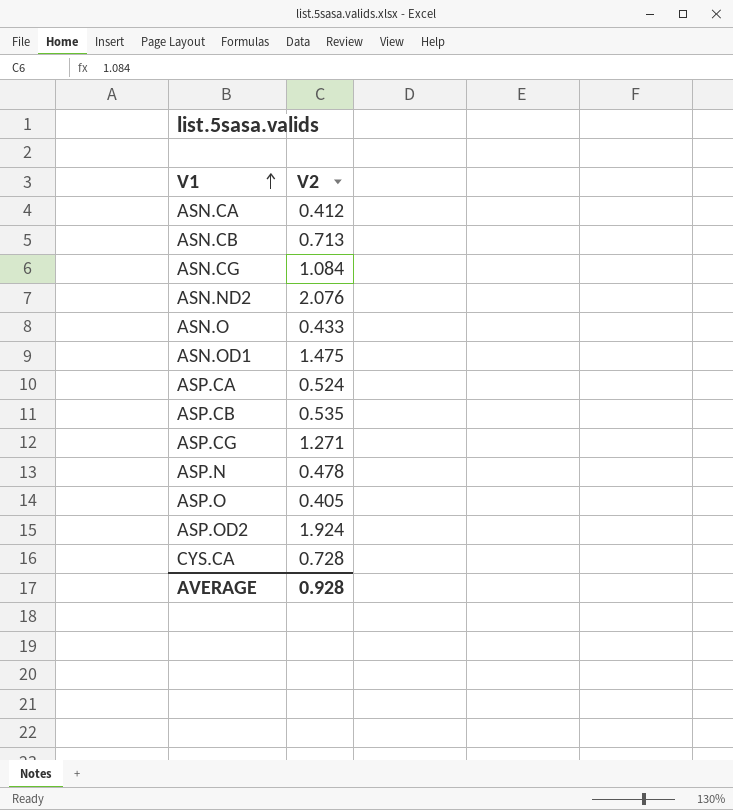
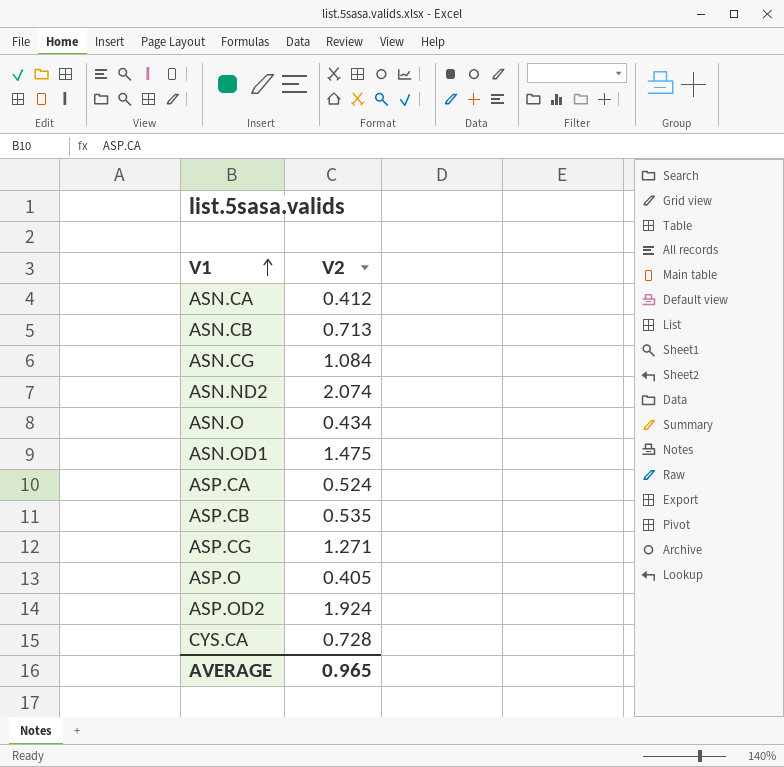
row ASP.N: 0.478 -> none
ASN.ND2 | V2: 2.076 -> 2.074
ASN.O | V2: 0.433 -> 0.434
AVERAGE | V2: 0.928 -> 0.965

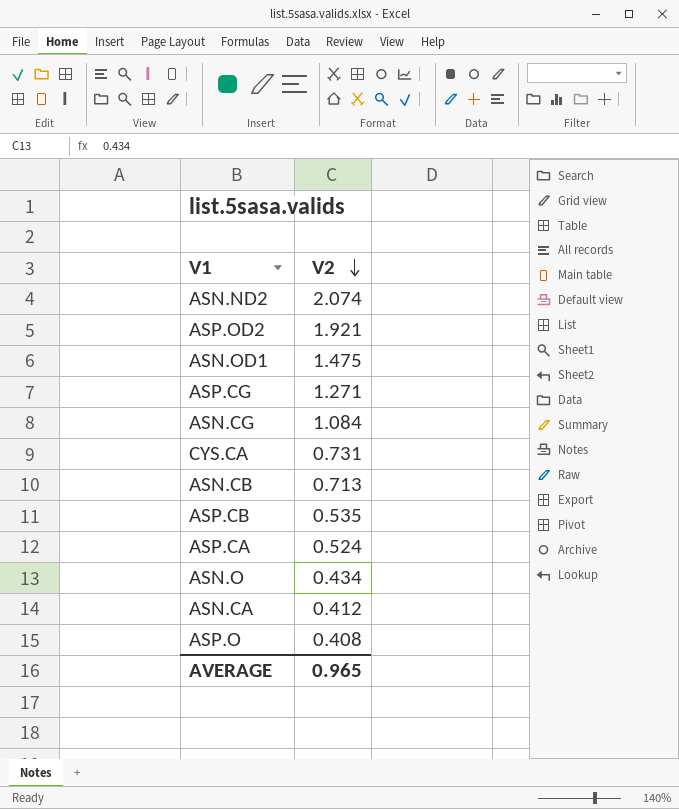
row order: V1 ascending -> V2 descending
ASP.OD2 | V2: 1.924 -> 1.921
CYS.CA | V2: 0.728 -> 0.731
ASP.O | V2: 0.405 -> 0.408

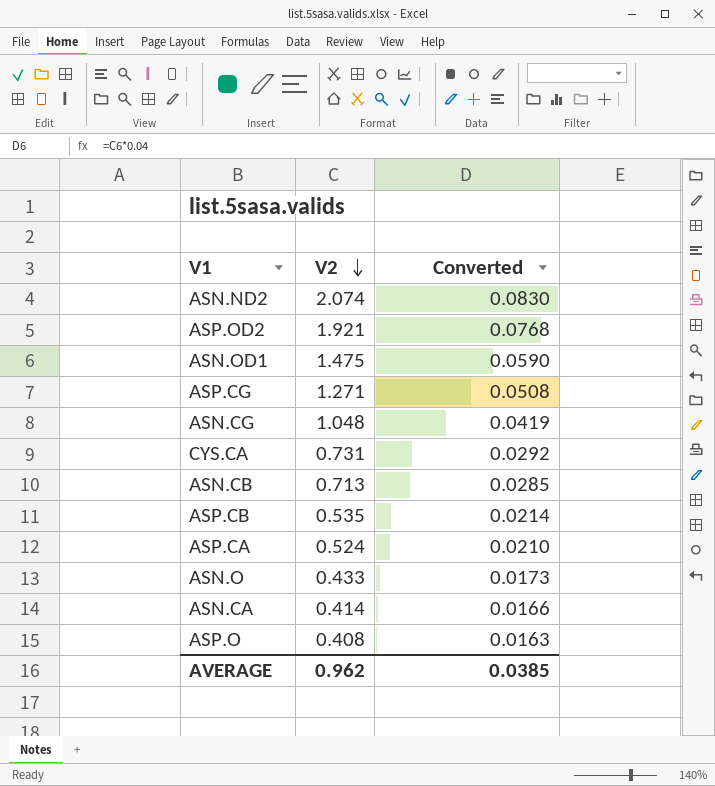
column Converted | formula: none -> [V2] * 0.04
ASN.CG | V2: 1.084 -> 1.048
ASN.O | V2: 0.434 -> 0.433
ASN.CA | V2: 0.412 -> 0.414
AVERAGE | V2: 0.965 -> 0.962

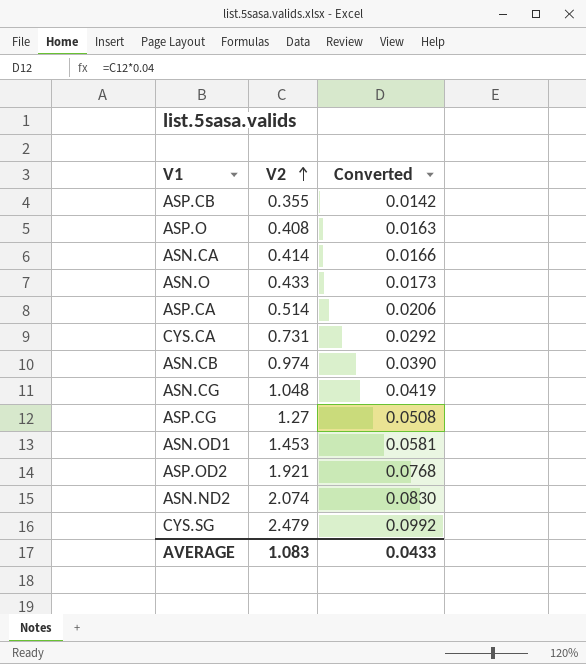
row order: V2 descending -> V2 ascending
ASP.CB | V2: 0.535 -> 0.355
ASP.CB | Converted: 0.0214 -> 0.0142
ASP.CA | V2: 0.524 -> 0.514
ASP.CA | Converted: 0.0210 -> 0.0206
ASN.CB | V2: 0.713 -> 0.974
ASN.CB | Converted: 0.0285 -> 0.0390
ASP.CG | V2: 1.271 -> 1.27
ASN.OD1 | V2: 1.475 -> 1.453
ASN.OD1 | Converted: 0.0590 -> 0.0581
row CYS.SG: none -> 2.479 | 0.0992
AVERAGE | V2: 0.962 -> 1.083
AVERAGE | Converted: 0.0385 -> 0.0433

